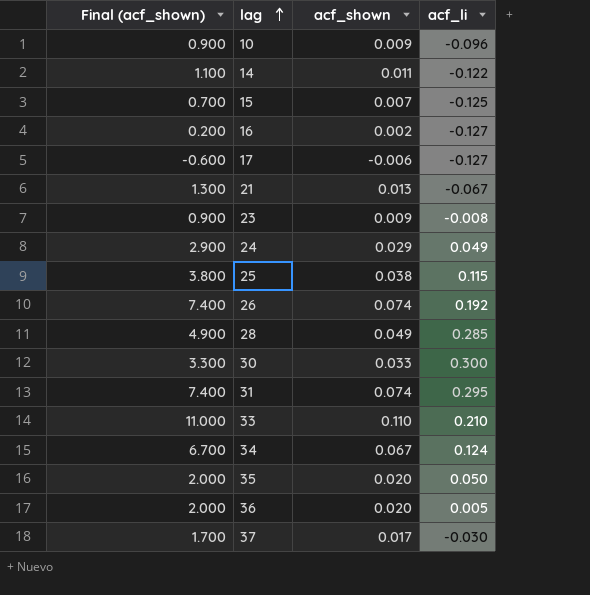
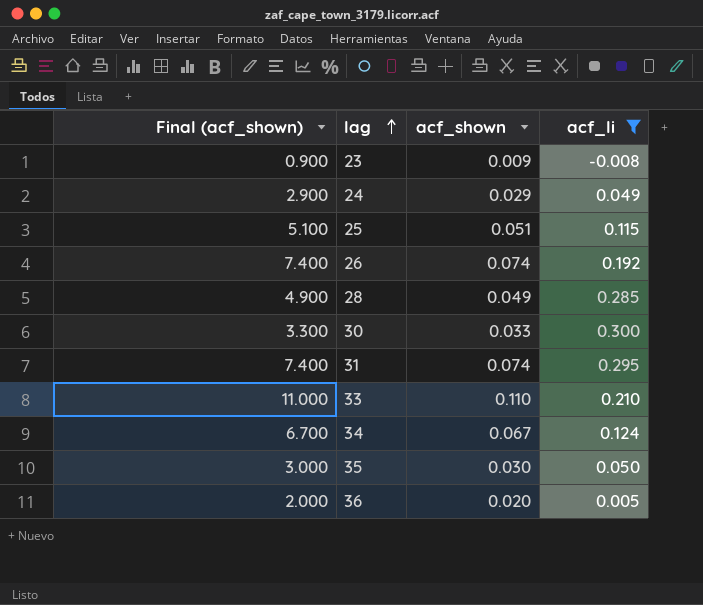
filter: none -> acf_li >= -0.008
25 | Final (acf_shown): 3.800 -> 5.100
25 | acf_shown: 0.038 -> 0.051
35 | Final (acf_shown): 2.000 -> 3.000
35 | acf_shown: 0.020 -> 0.030

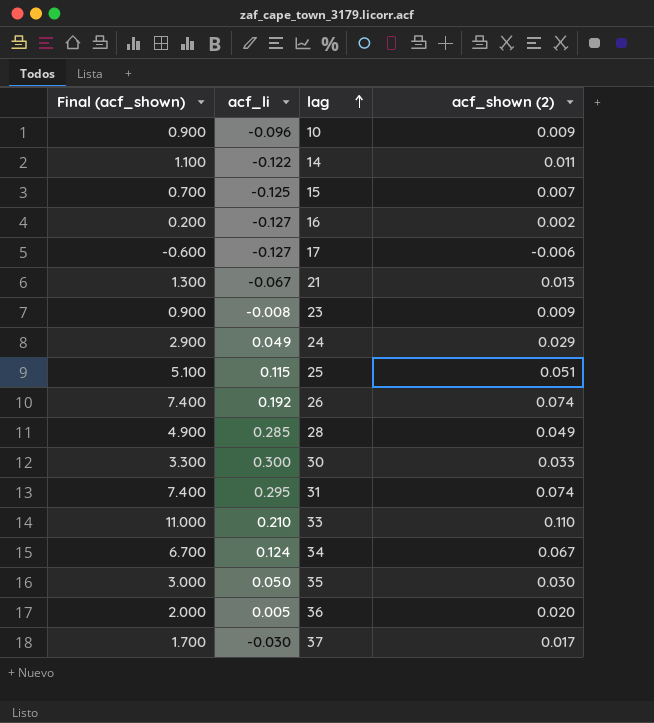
filter: acf_li >= -0.008 -> none
column acf_li | position: 4 -> 2
column name: acf_shown -> acf_shown (2)

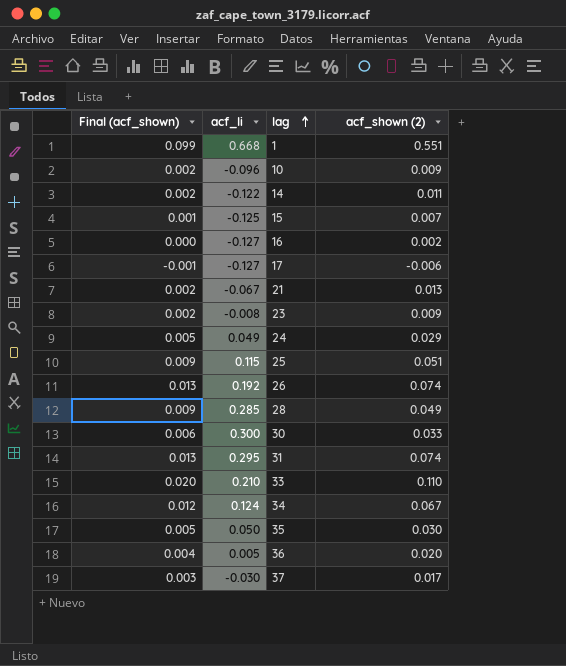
column Final (acf_shown) | formula: [acf_shown (2)] * 100 -> [acf_shown (2)] * 0.18
row 1: none -> 0.099 | 0.668 | 0.551

